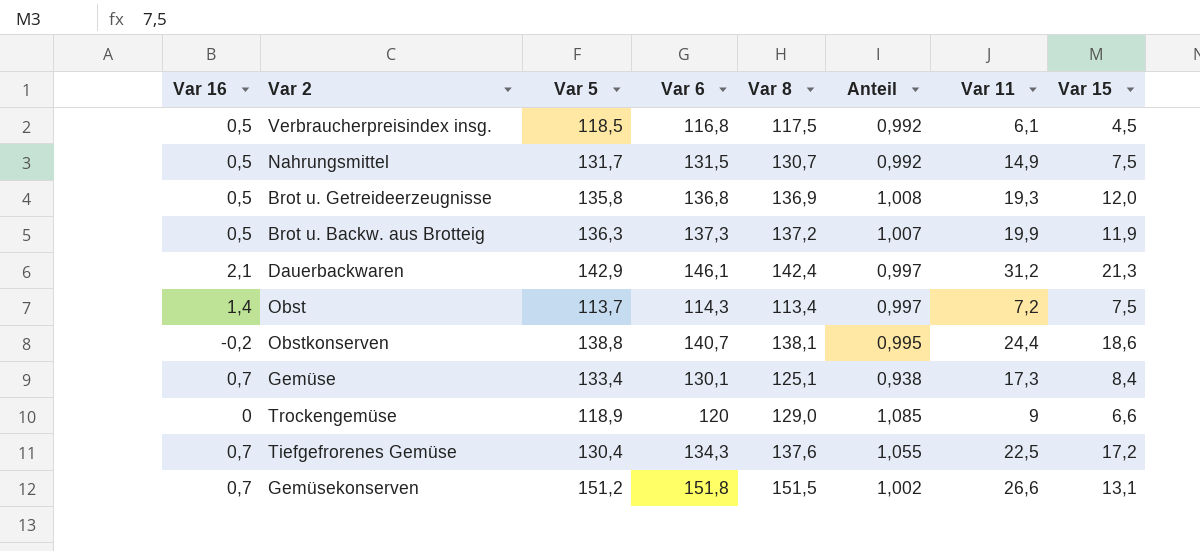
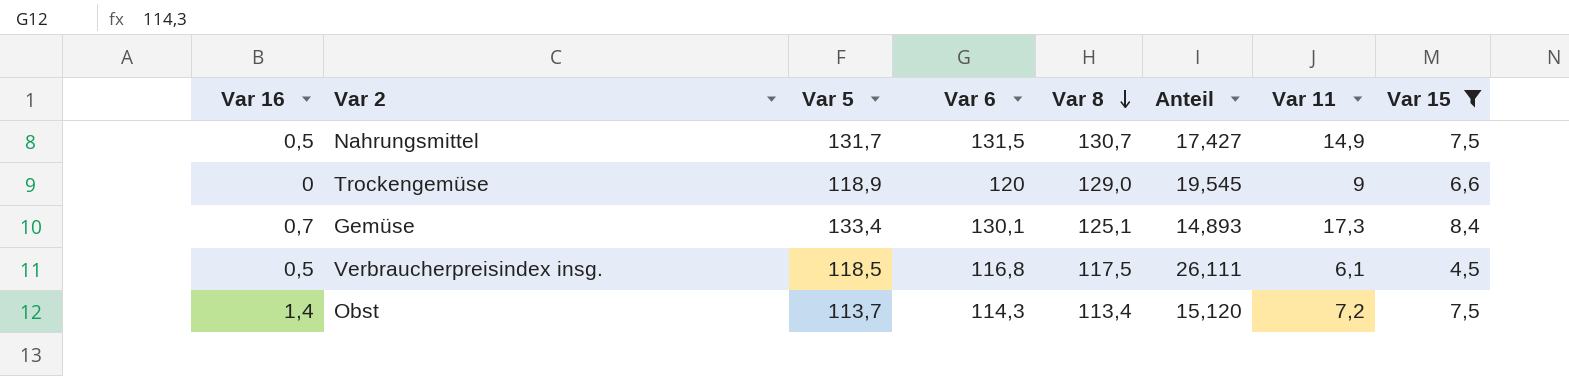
filter: none -> Var 15 <= 8,4
row order: none -> Var 8 descending
column Anteil | formula: [Var 8] / [Var 5] -> [Var 8] / [Var 15]

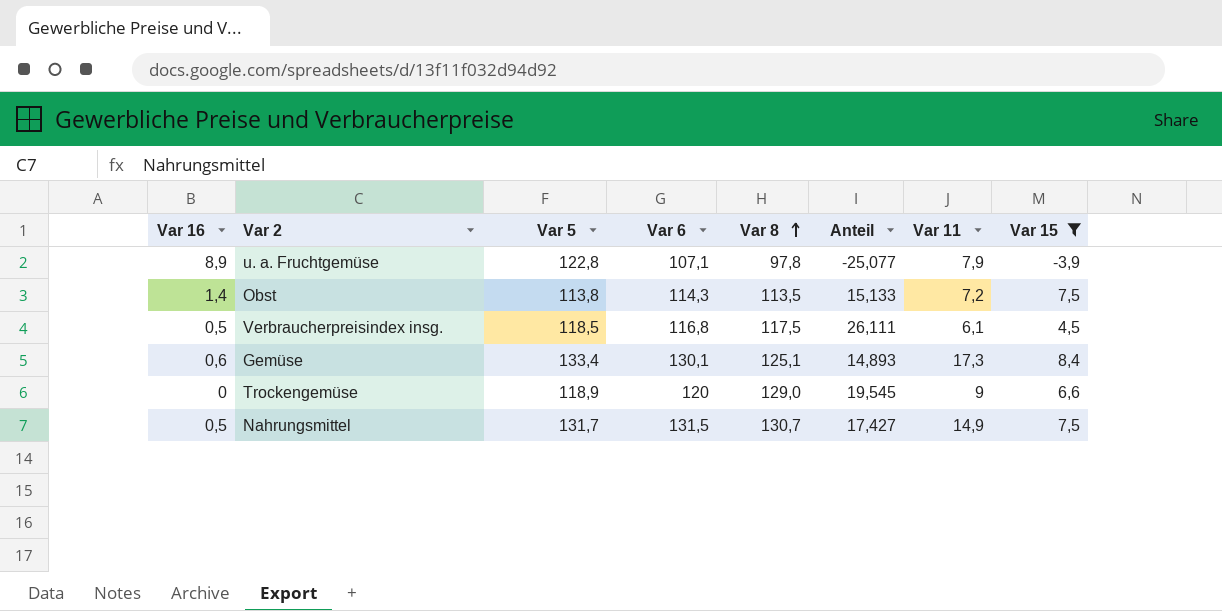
row order: Var 8 descending -> Var 8 ascending
row u. a. Fruchtgemüse: none -> 8,9 | 122,8 | 107,1 | 97,8 | -25,077 | 7,9 | -3,9
Obst | Var 5: 113,7 -> 113,8
Obst | Var 8: 113,4 -> 113,5
Obst | Anteil: 15,120 -> 15,133
Gemüse | Var 16: 0,7 -> 0,6

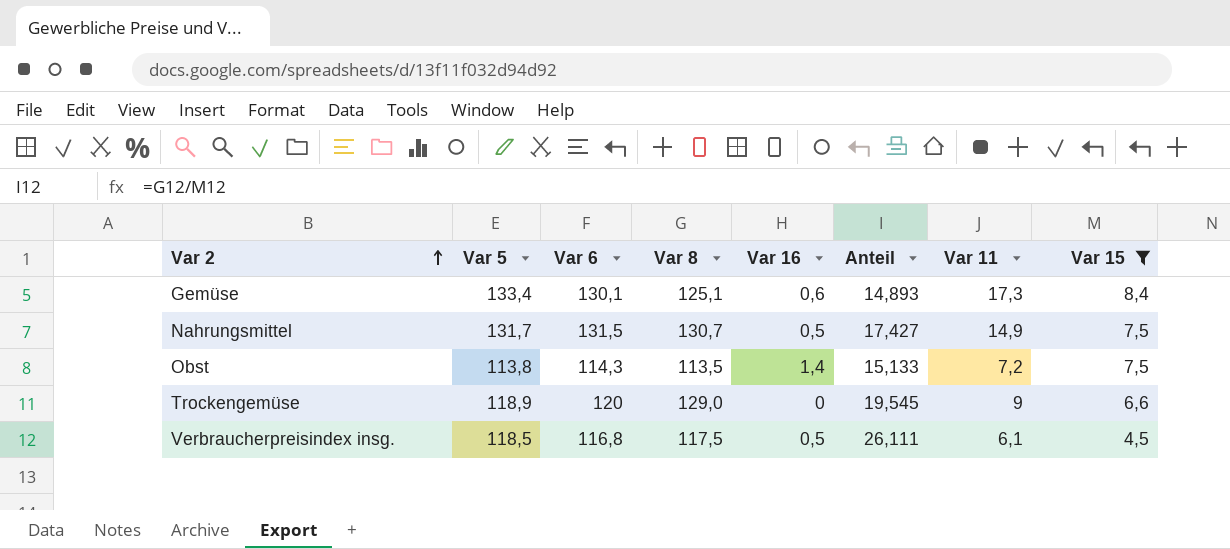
row order: Var 8 ascending -> Var 2 ascending
column Var 16 | position: 1 -> 5
row u. a. Fruchtgemüse: 8,9 | 122,8 | 107,1 | 97,8 | -25,077 | 7,9 | -3,9 -> none

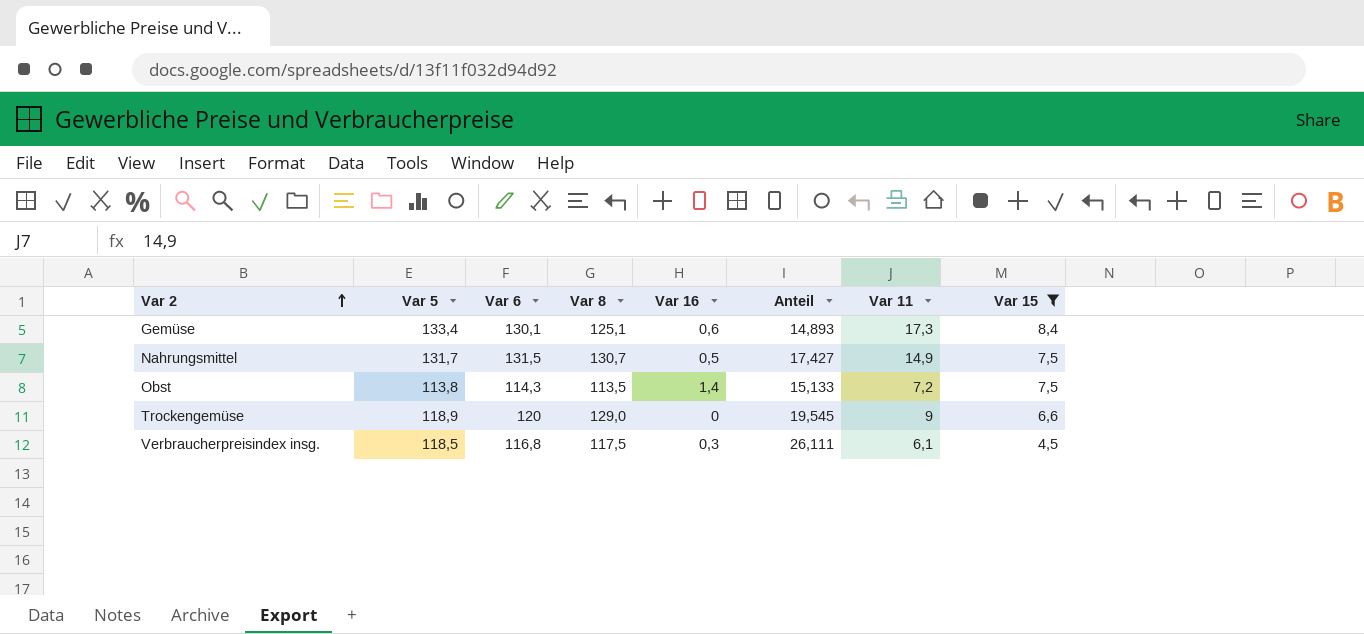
Verbraucherpreisindex insg. | Var 16: 0,5 -> 0,3

